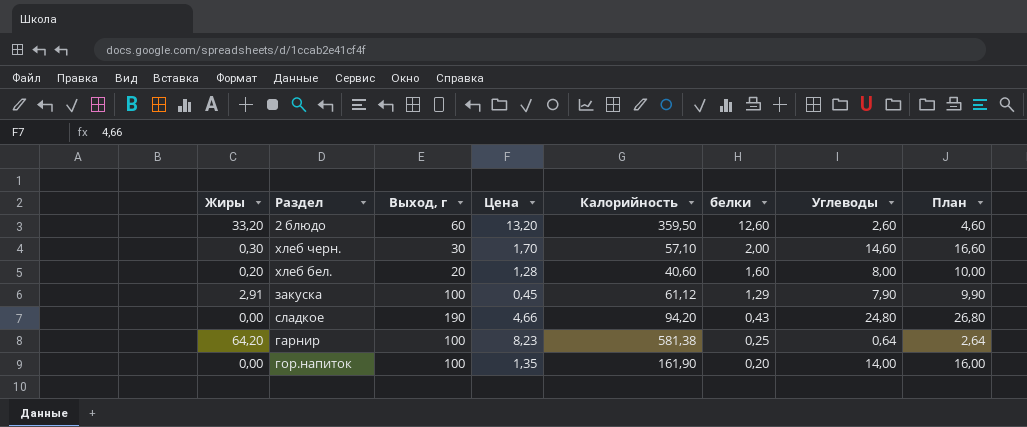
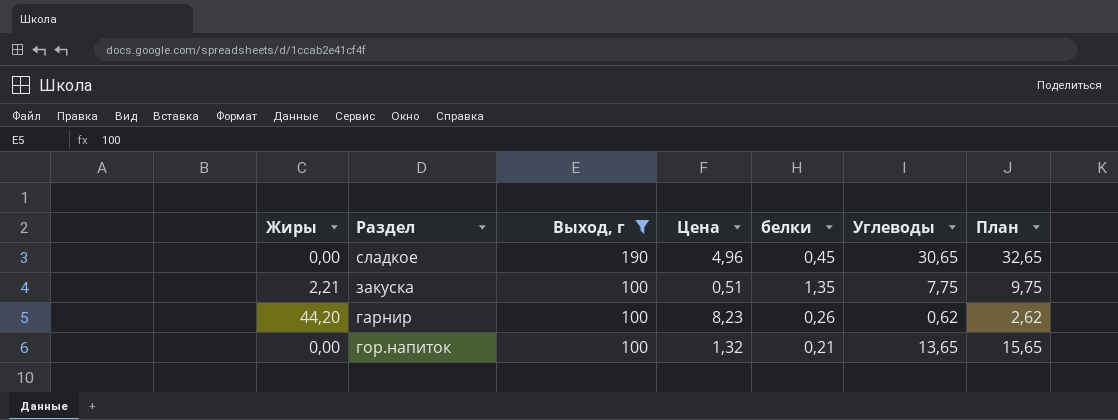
filter: none -> Выход, г >= 100
row order: белки descending -> Выход, г descending
column Калорийность | position: 5 -> none
сладкое | Цена: 4,66 -> 4,96
сладкое | белки: 0,43 -> 0,45
сладкое | Углеводы: 24,80 -> 30,65
сладкое | План: 26,80 -> 32,65
закуска | Жиры: 2,91 -> 2,21
закуска | Цена: 0,45 -> 0,51
закуска | белки: 1,29 -> 1,35
закуска | Углеводы: 7,90 -> 7,75
закуска | План: 9,90 -> 9,75
гарнир | Жиры: 64,20 -> 44,20
гарнир | белки: 0,25 -> 0,26
гарнир | Углеводы: 0,64 -> 0,62
гарнир | План: 2,64 -> 2,62
гор.напиток | Цена: 1,35 -> 1,32
гор.напиток | белки: 0,20 -> 0,21
гор.напиток | Углеводы: 14,00 -> 13,65
гор.напиток | План: 16,00 -> 15,65

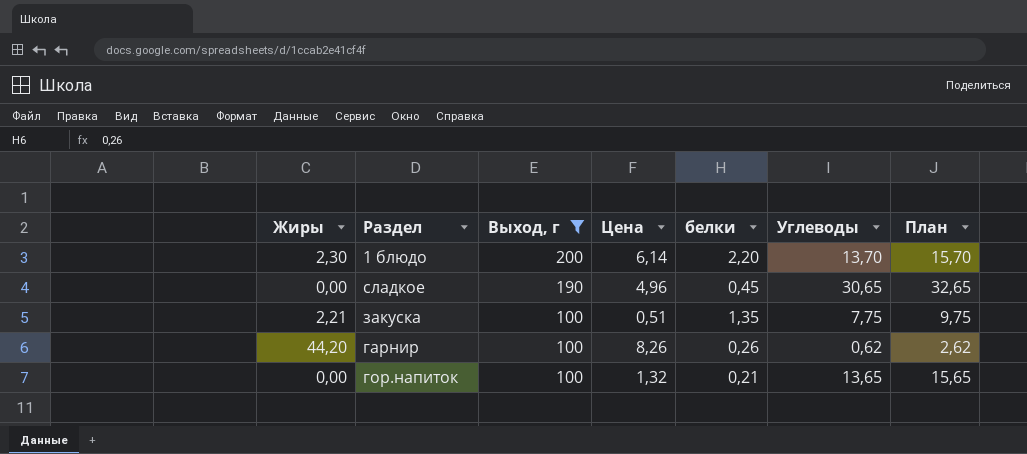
row 1 блюдо: none -> 2,30 | 200 | 6,14 | 2,20 | 13,70 | 15,70
гарнир | Цена: 8,23 -> 8,26

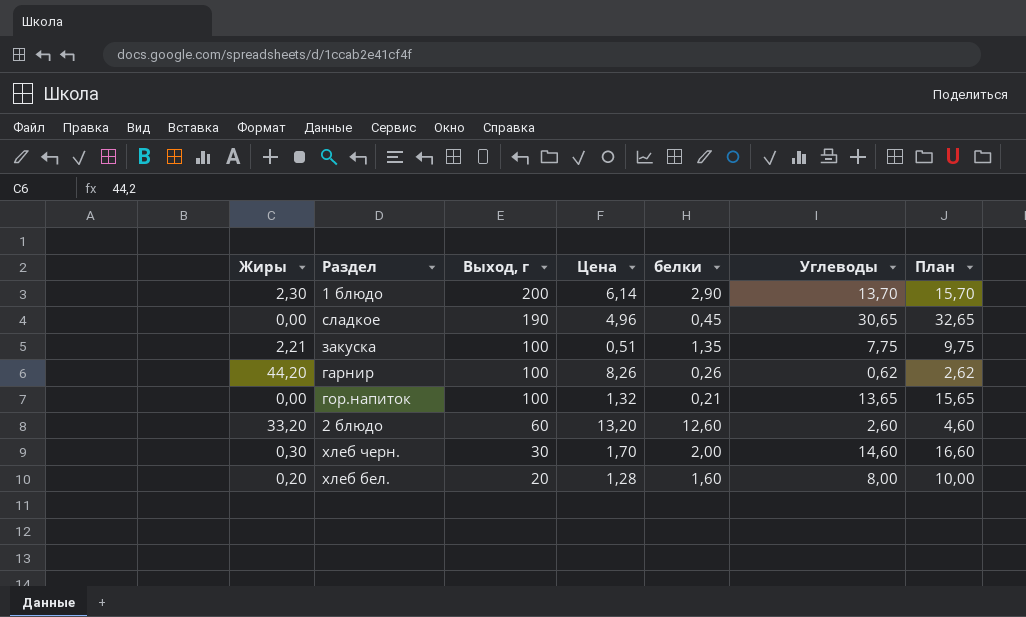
filter: Выход, г >= 100 -> none
1 блюдо | белки: 2,20 -> 2,90

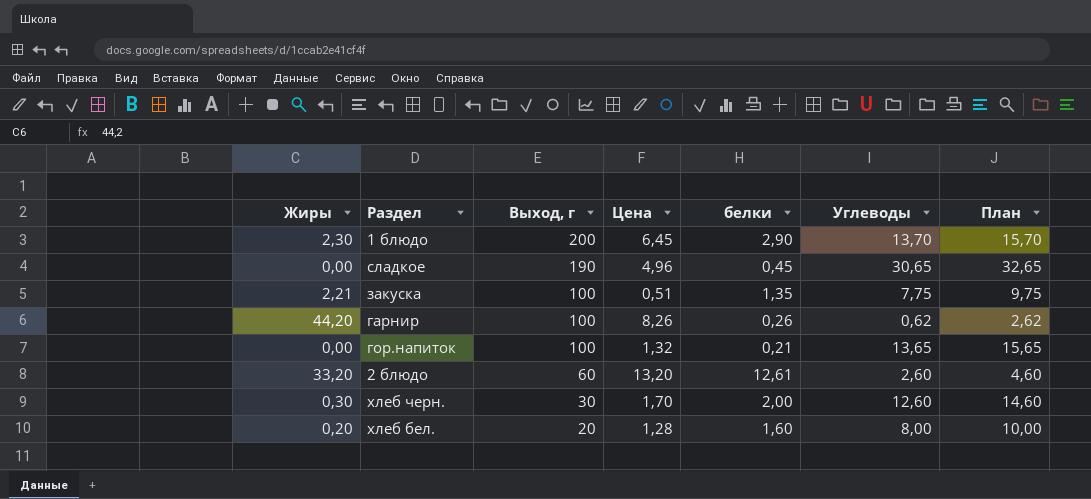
1 блюдо | Цена: 6,14 -> 6,45
2 блюдо | белки: 12,60 -> 12,61
хлеб черн. | Углеводы: 14,60 -> 12,60
хлеб черн. | План: 16,60 -> 14,60

